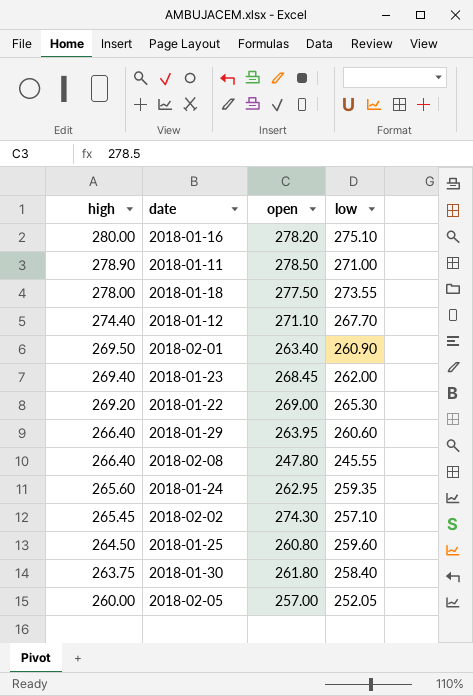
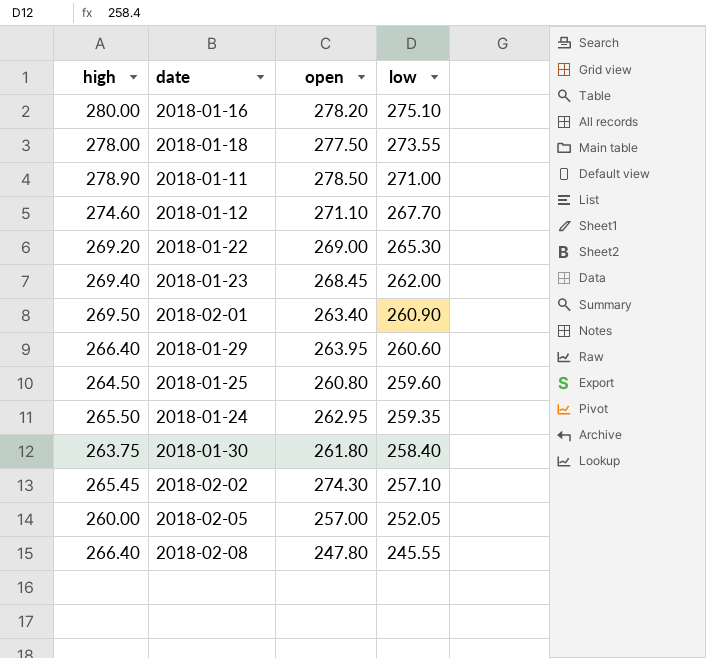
row order: high descending -> low descending
2018-01-12 | high: 274.40 -> 274.60
2018-01-24 | high: 265.60 -> 265.50

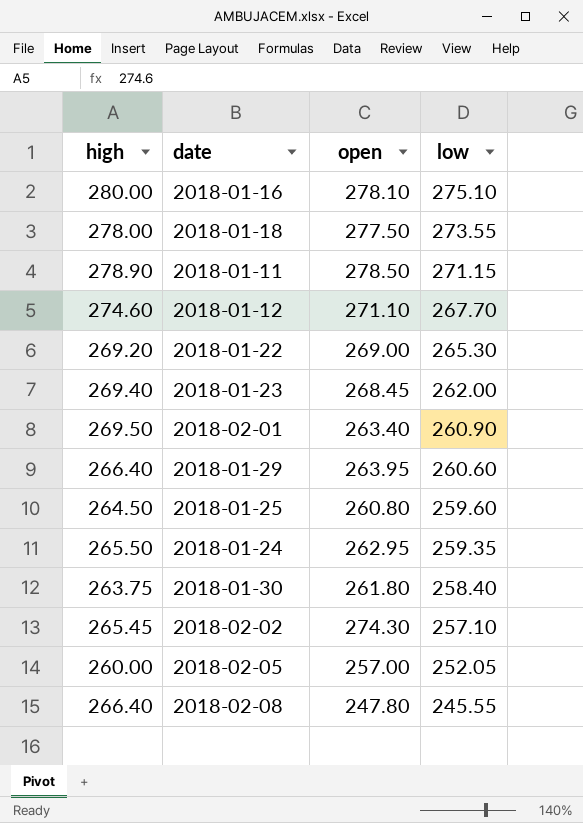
2018-01-16 | open: 278.20 -> 278.10
2018-01-11 | low: 271.00 -> 271.15

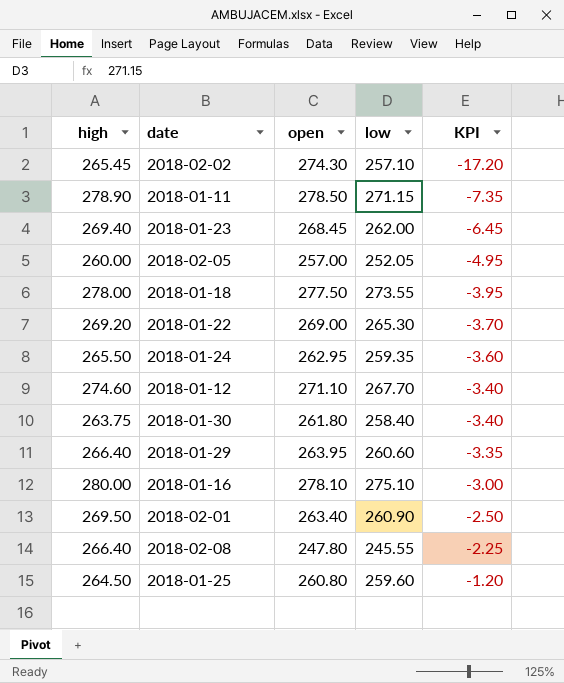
row order: low descending -> KPI ascending
column KPI | formula: none -> [low] - [open]

